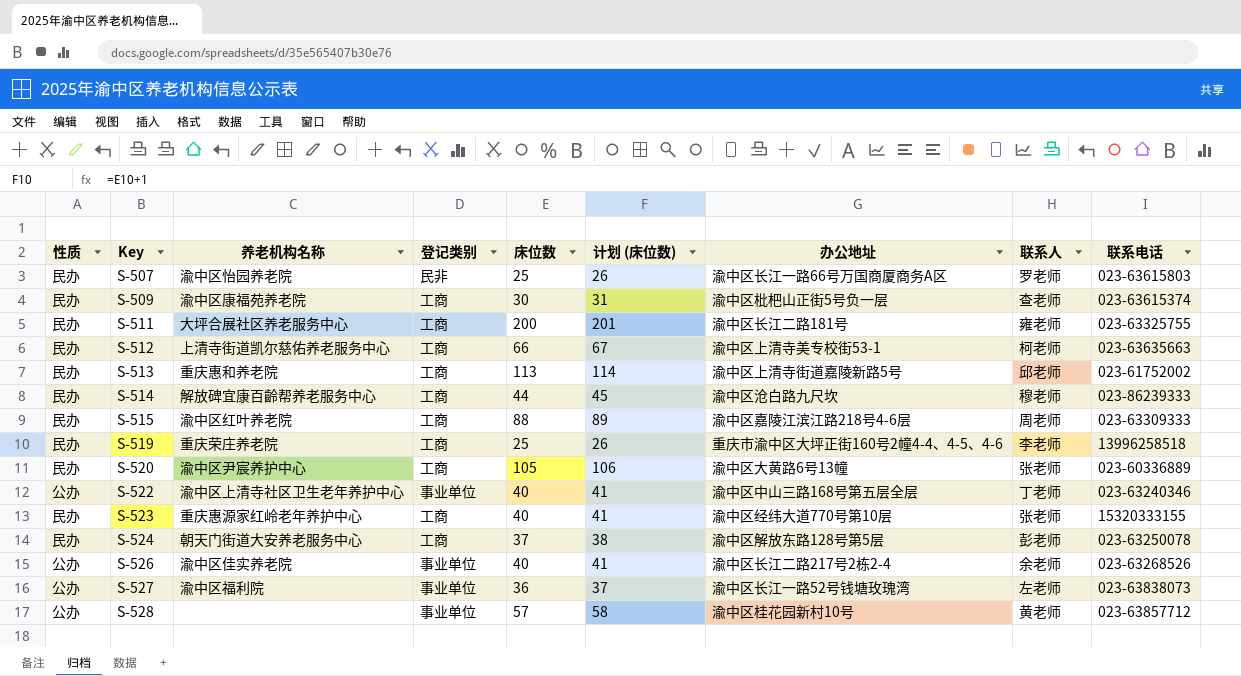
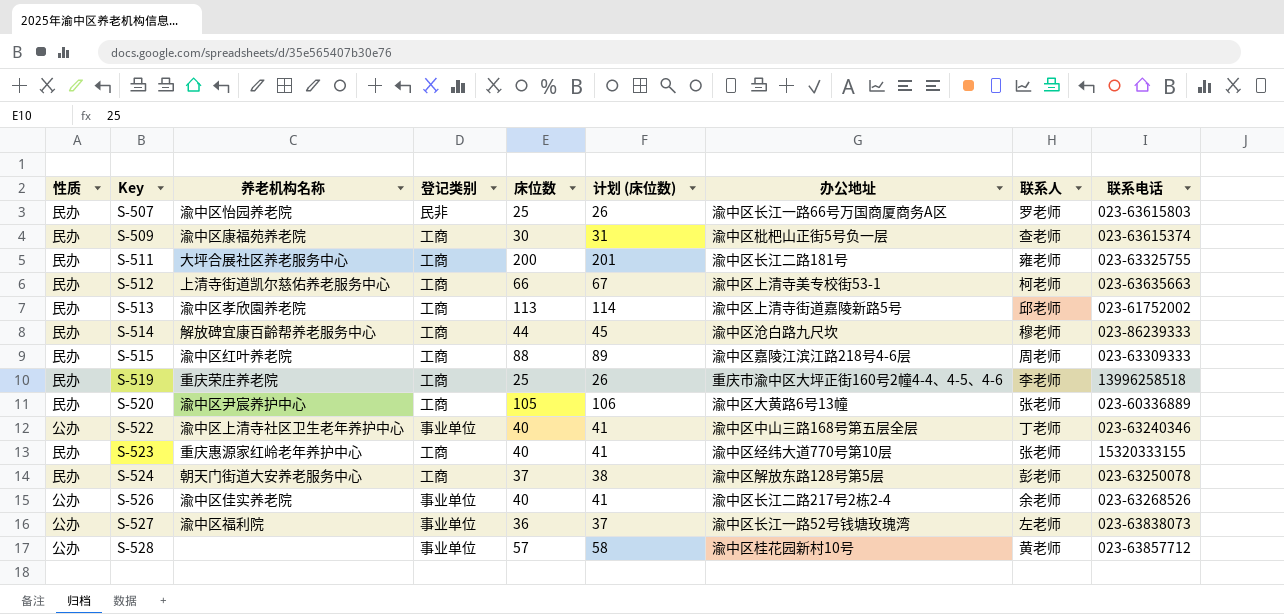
S-513 | 养老机构名称: 重庆惠和养老院 -> 渝中区孝欣園养老院

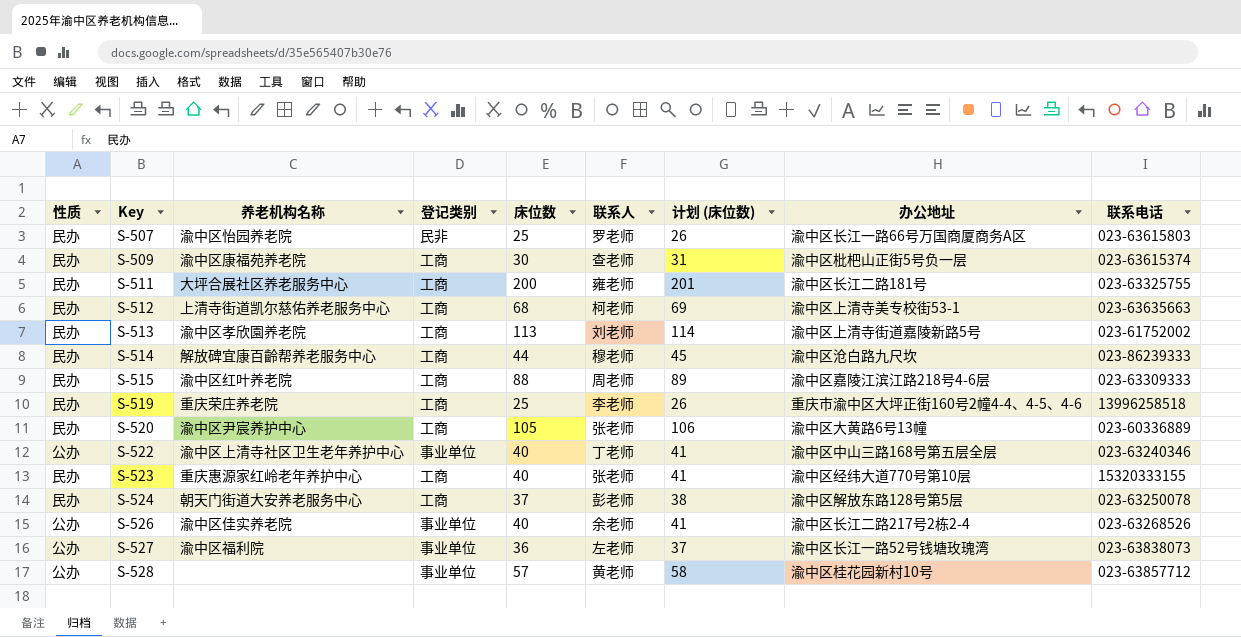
column 联系人 | position: 8 -> 6
S-512 | 床位数: 66 -> 68
S-512 | 计划 (床位数): 67 -> 69
S-513 | 联系人: 邱老师 -> 刘老师

